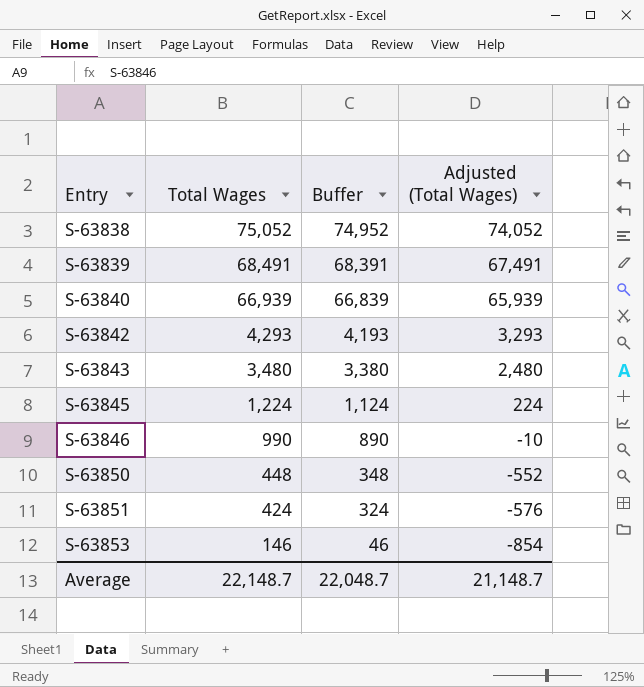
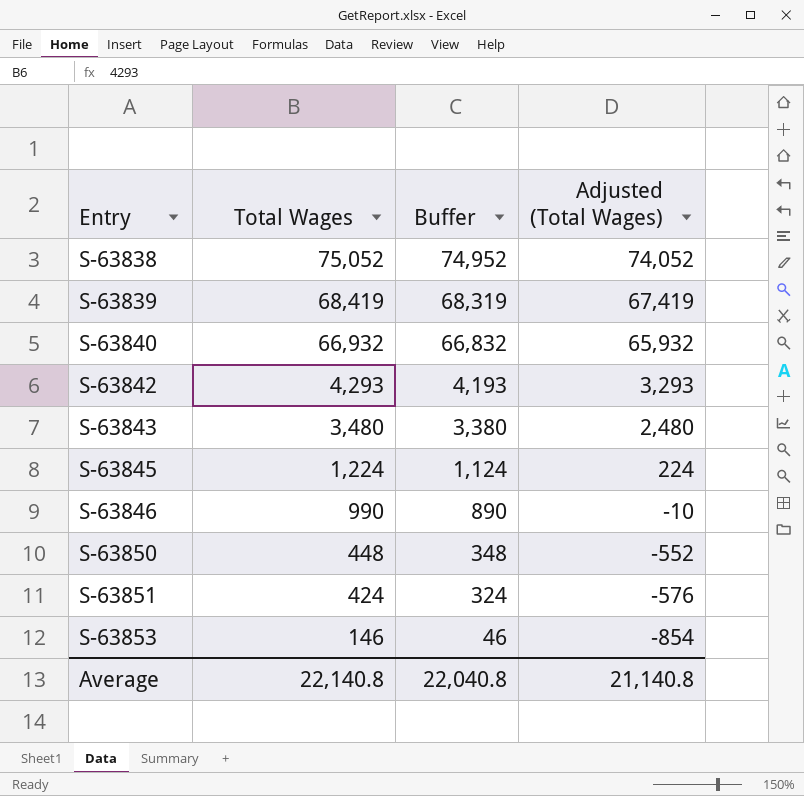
S-63839 | Total Wages: 68,491 -> 68,419
S-63839 | Buffer: 68,391 -> 68,319
S-63839 | Adjusted (Total Wages): 67,491 -> 67,419
S-63840 | Total Wages: 66,939 -> 66,932
S-63840 | Buffer: 66,839 -> 66,832
S-63840 | Adjusted (Total Wages): 65,939 -> 65,932
Average | Total Wages: 22,148.7 -> 22,140.8
Average | Buffer: 22,048.7 -> 22,040.8
Average | Adjusted (Total Wages): 21,148.7 -> 21,140.8

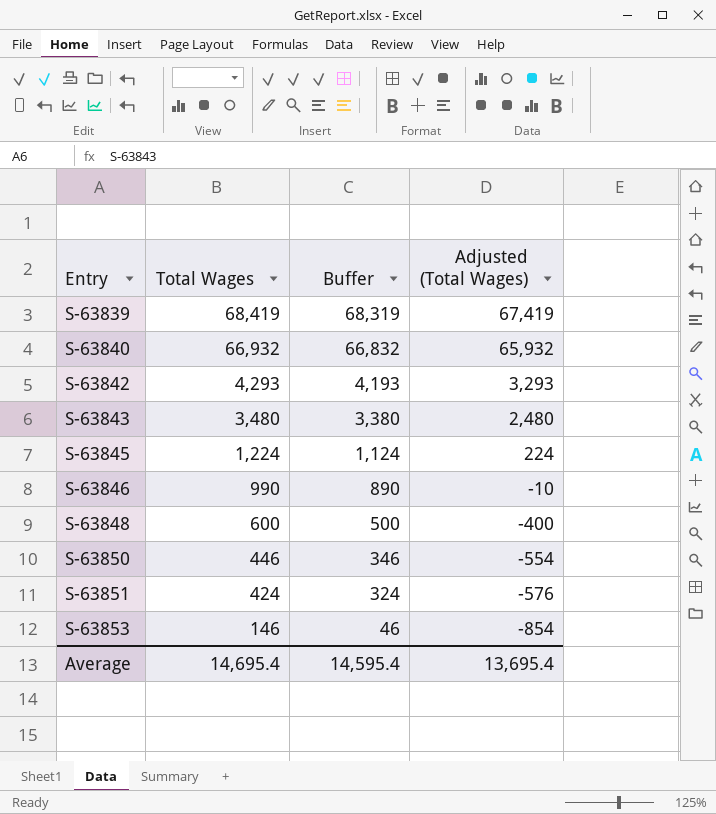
row S-63838: 75,052 | 74,952 | 74,052 -> none
row S-63848: none -> 600 | 500 | -400
S-63850 | Total Wages: 448 -> 446
S-63850 | Buffer: 348 -> 346
S-63850 | Adjusted (Total Wages): -552 -> -554
Average | Total Wages: 22,140.8 -> 14,695.4
Average | Buffer: 22,040.8 -> 14,595.4
Average | Adjusted (Total Wages): 21,140.8 -> 13,695.4

